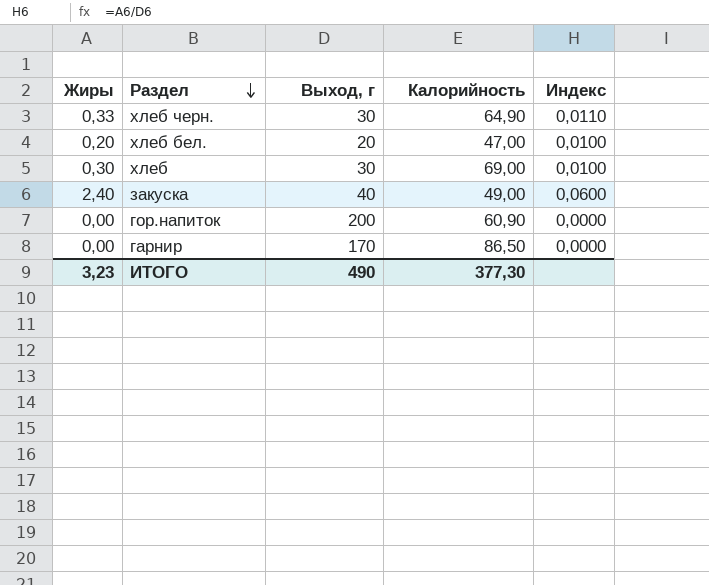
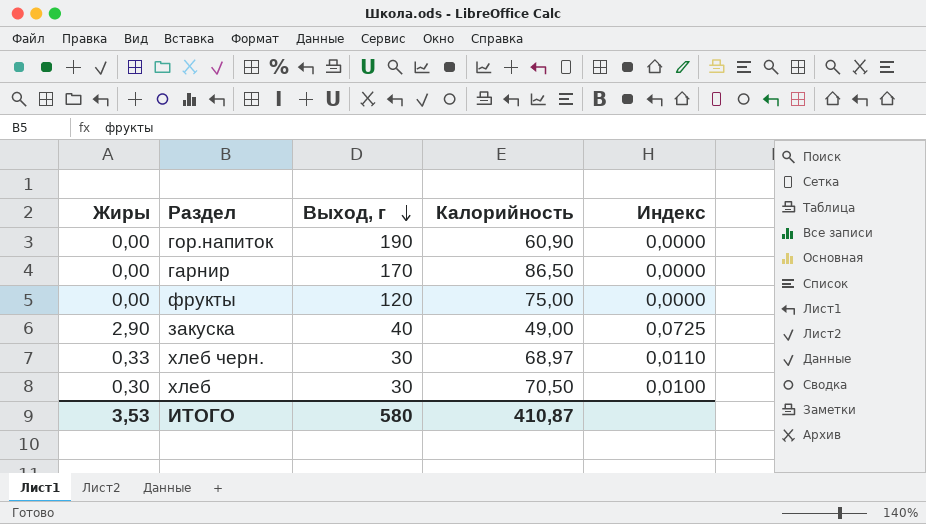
row order: Раздел descending -> Выход, г descending
row хлеб бел.: 0,20 | 20 | 47,00 | 0,0100 -> none
гор.напиток | Выход, г: 200 -> 190
row фрукты: none -> 0,00 | 120 | 75,00 | 0,0000
закуска | Жиры: 2,40 -> 2,90
закуска | Индекс: 0,0600 -> 0,0725
хлеб черн. | Калорийность: 64,90 -> 68,97
хлеб | Калорийность: 69,00 -> 70,50
ИТОГО | Жиры: 3,23 -> 3,53
ИТОГО | Выход, г: 490 -> 580
ИТОГО | Калорийность: 377,30 -> 410,87

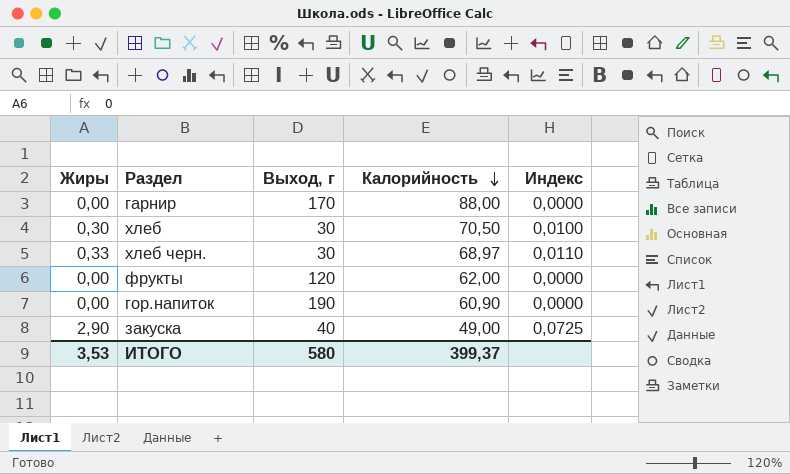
row order: Выход, г descending -> Калорийность descending
гарнир | Калорийность: 86,50 -> 88,00
фрукты | Калорийность: 75,00 -> 62,00
ИТОГО | Калорийность: 410,87 -> 399,37

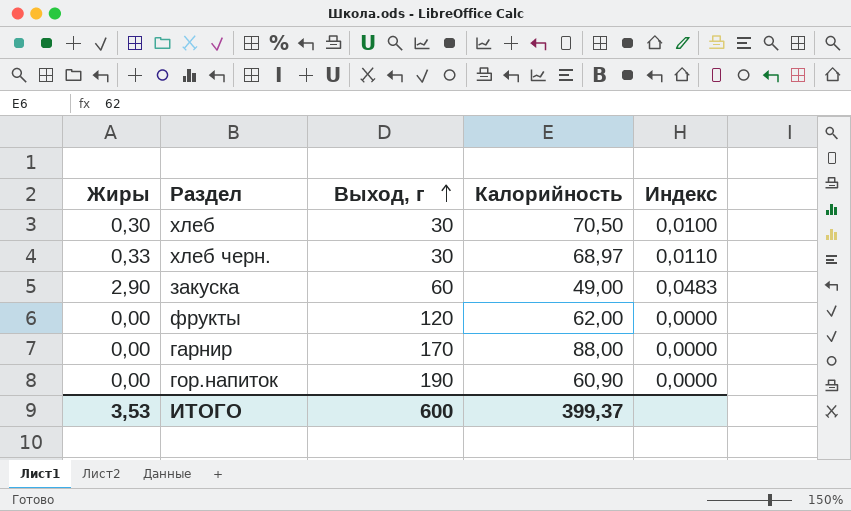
row order: Калорийность descending -> Выход, г ascending
закуска | Выход, г: 40 -> 60
закуска | Индекс: 0,0725 -> 0,0483
ИТОГО | Выход, г: 580 -> 600

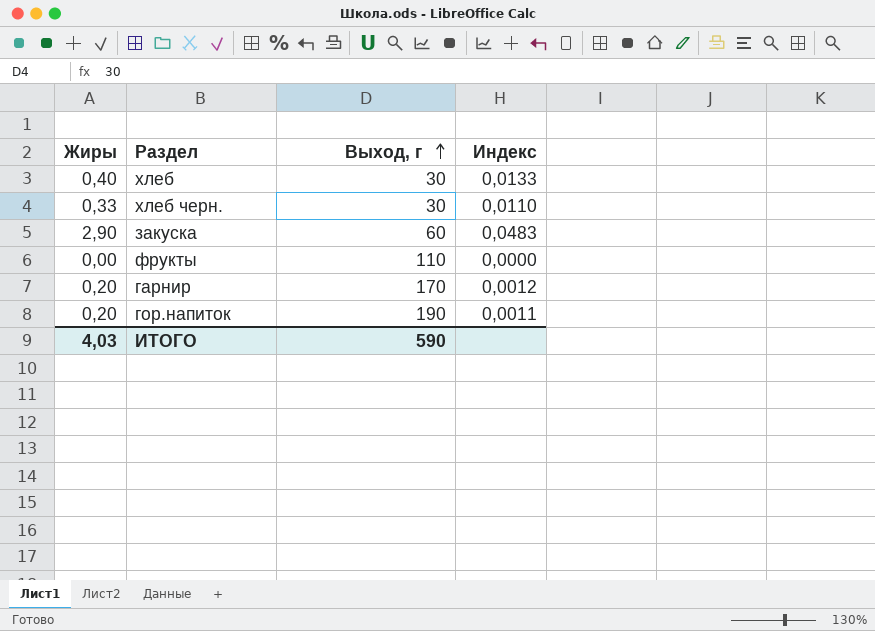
column Калорийность | position: 4 -> none
хлеб | Жиры: 0,30 -> 0,40
хлеб | Индекс: 0,0100 -> 0,0133
фрукты | Выход, г: 120 -> 110
гарнир | Жиры: 0,00 -> 0,20
гарнир | Индекс: 0,0000 -> 0,0012
гор.напиток | Жиры: 0,00 -> 0,20
гор.напиток | Индекс: 0,0000 -> 0,0011
ИТОГО | Жиры: 3,53 -> 4,03
ИТОГО | Выход, г: 600 -> 590

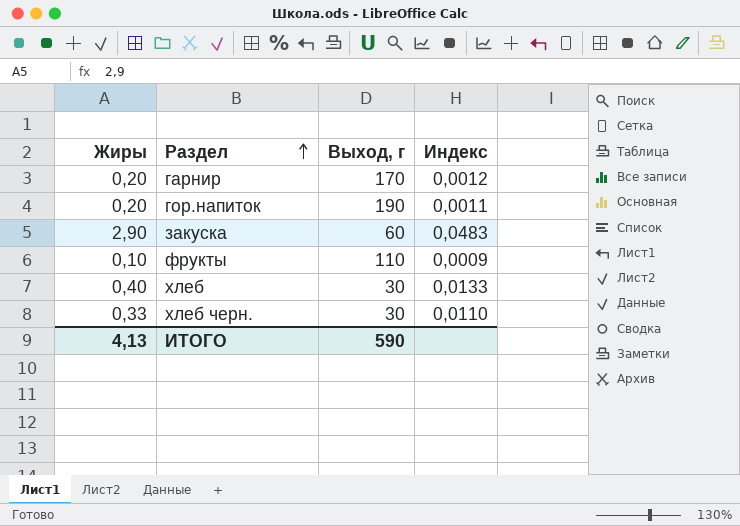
row order: Выход, г ascending -> Раздел ascending
фрукты | Жиры: 0,00 -> 0,10
фрукты | Индекс: 0,0000 -> 0,0009
ИТОГО | Жиры: 4,03 -> 4,13

